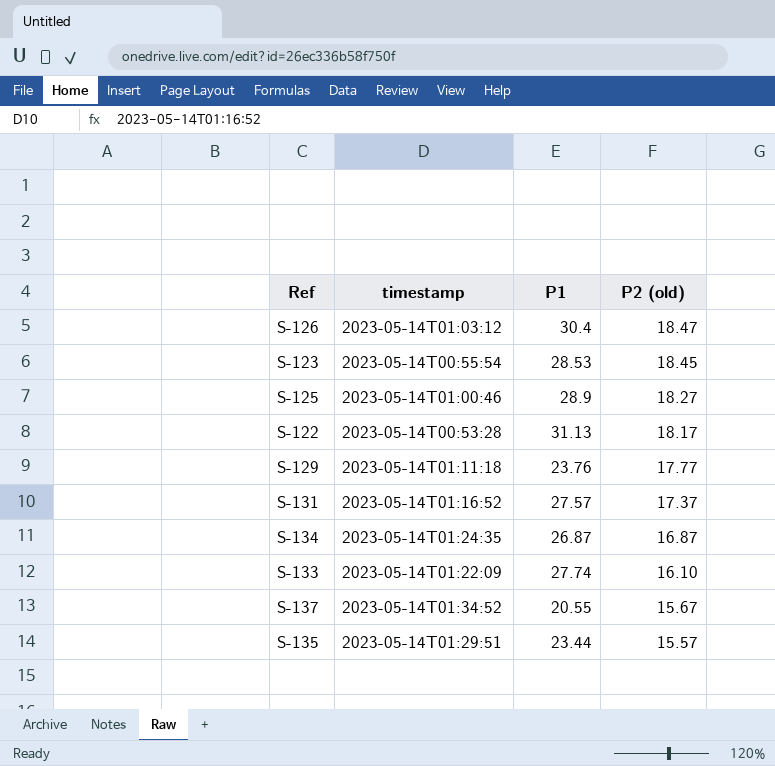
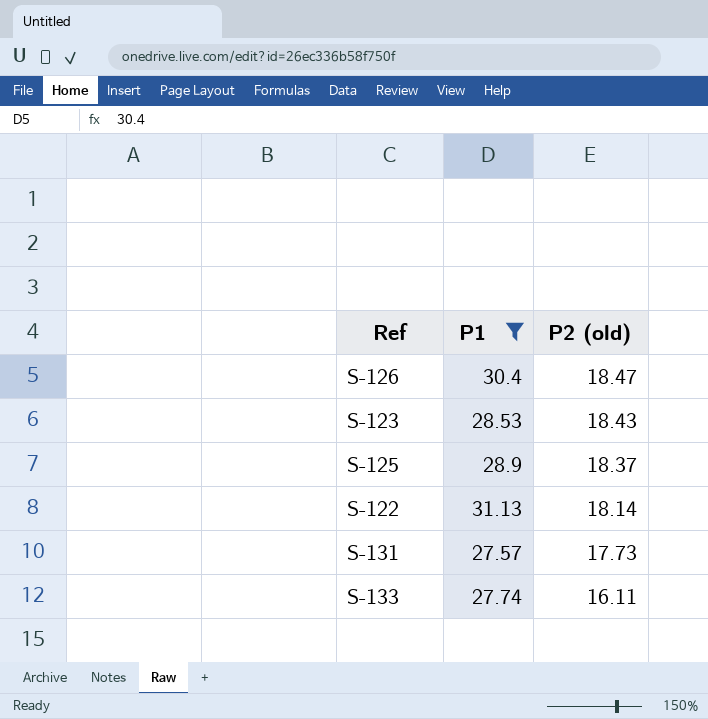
filter: none -> P1 >= 27.57
column timestamp | position: 2 -> none
S-123 | P2 (old): 18.45 -> 18.43
S-125 | P2 (old): 18.27 -> 18.37
S-122 | P2 (old): 18.17 -> 18.14
S-131 | P2 (old): 17.37 -> 17.73
S-133 | P2 (old): 16.10 -> 16.11

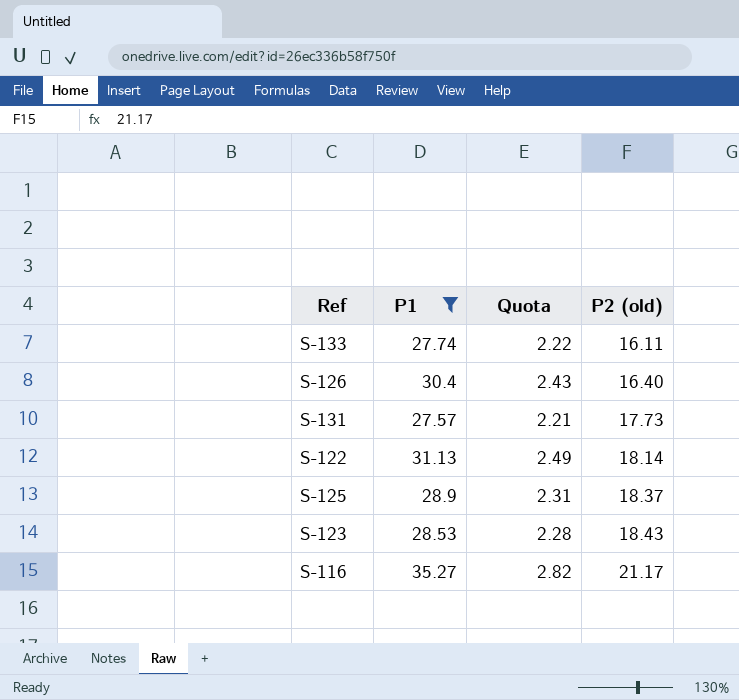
row order: P2 (old) descending -> P2 (old) ascending
column Quota | formula: none -> [P1] * 0.08
S-126 | P2 (old): 18.47 -> 16.40
row S-116: none -> 35.27 | 2.82 | 21.17

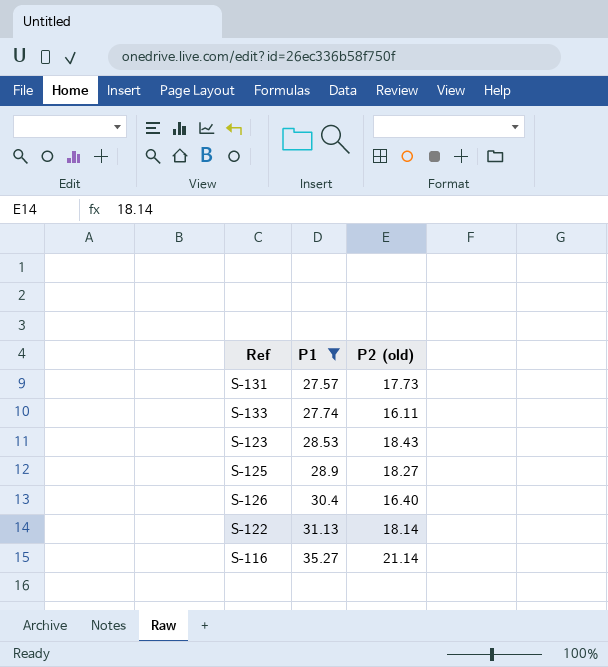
row order: P2 (old) ascending -> P1 ascending
column Quota | formula: [P1] * 0.08 -> none
S-125 | P2 (old): 18.37 -> 18.27
S-116 | P2 (old): 21.17 -> 21.14

